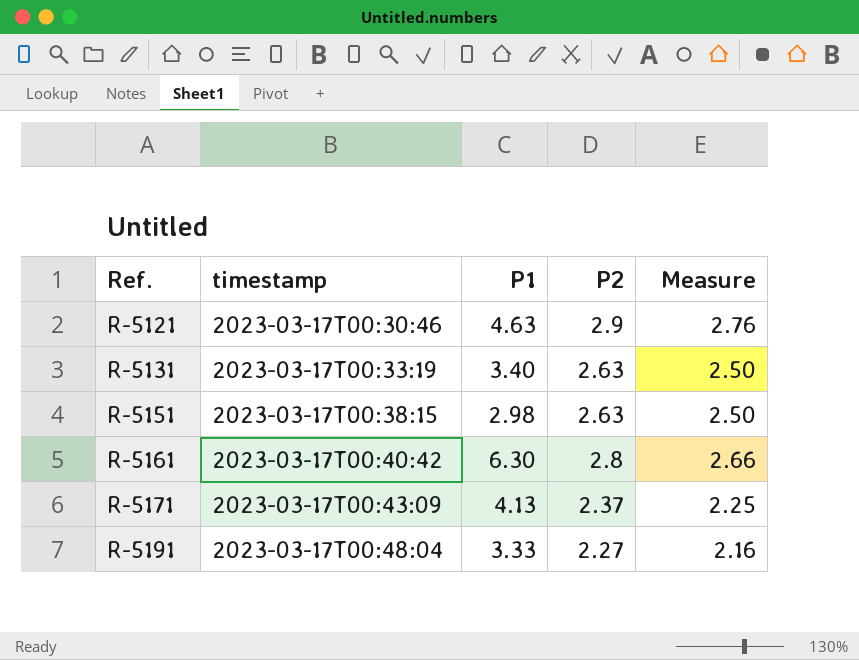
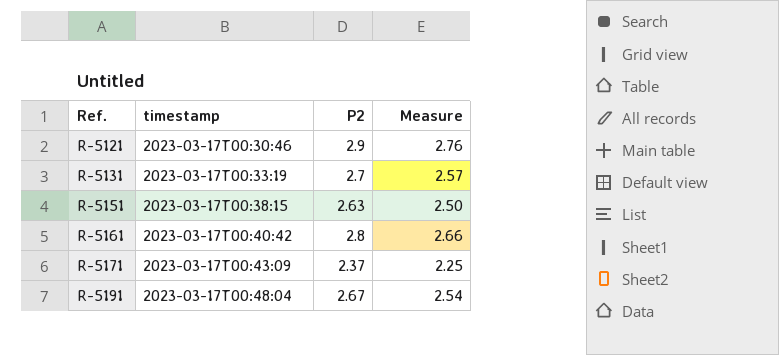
column P1 | position: 3 -> none
R-5131 | P2: 2.63 -> 2.7
R-5131 | Measure: 2.50 -> 2.57
R-5191 | P2: 2.27 -> 2.67
R-5191 | Measure: 2.16 -> 2.54

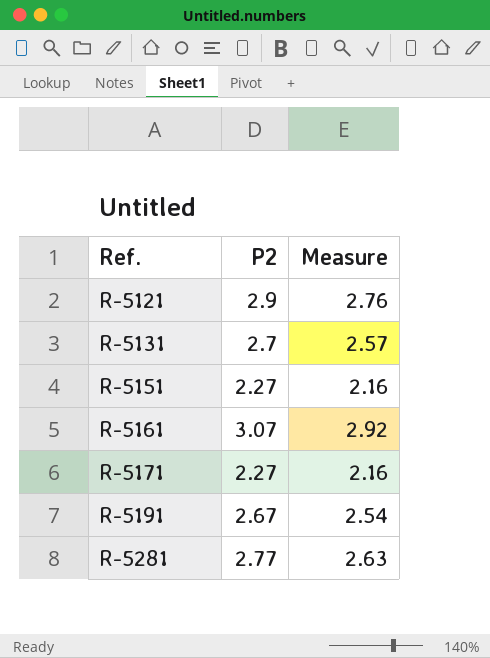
column timestamp | position: 2 -> none
R-5151 | P2: 2.63 -> 2.27
R-5151 | Measure: 2.50 -> 2.16
R-5161 | P2: 2.8 -> 3.07
R-5161 | Measure: 2.66 -> 2.92
R-5171 | P2: 2.37 -> 2.27
R-5171 | Measure: 2.25 -> 2.16
row R-5281: none -> 2.77 | 2.63

